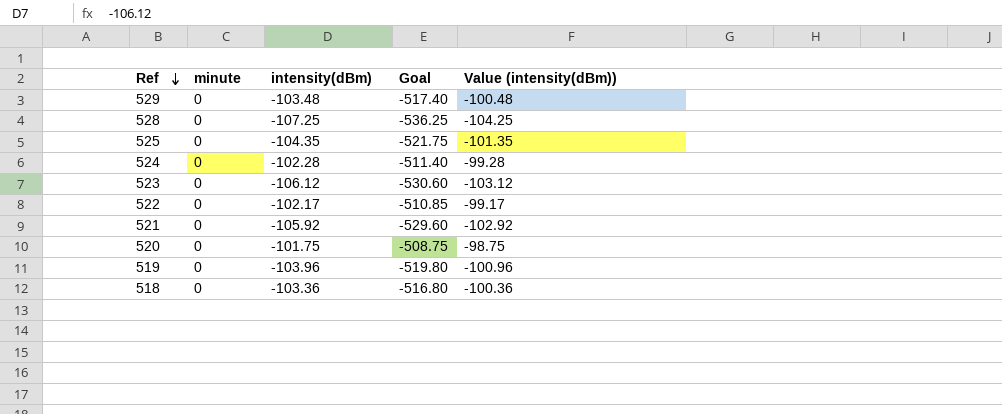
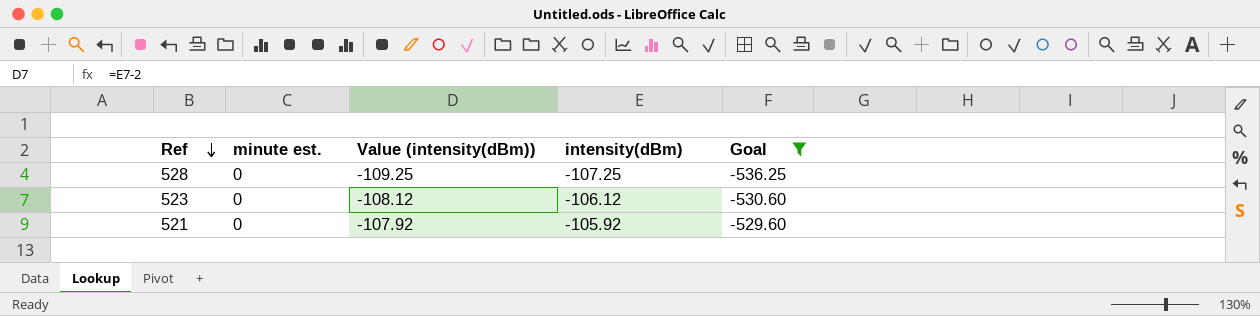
filter: none -> Goal <= -529.60
column name: minute -> minute est.
column Value (intensity(dBm)) | formula: [intensity(dBm)] + 3 -> [intensity(dBm)] - 2
column Value (intensity(dBm)) | position: 5 -> 3

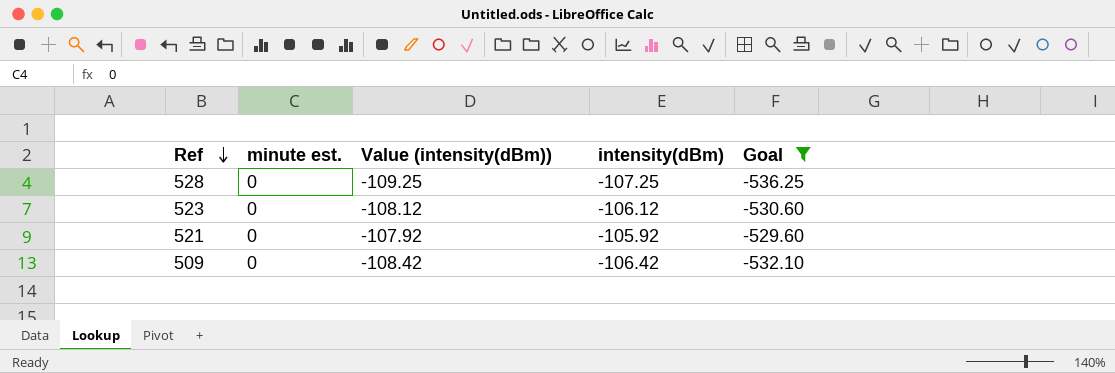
row 509: none -> 0 | -108.42 | -106.42 | -532.10

